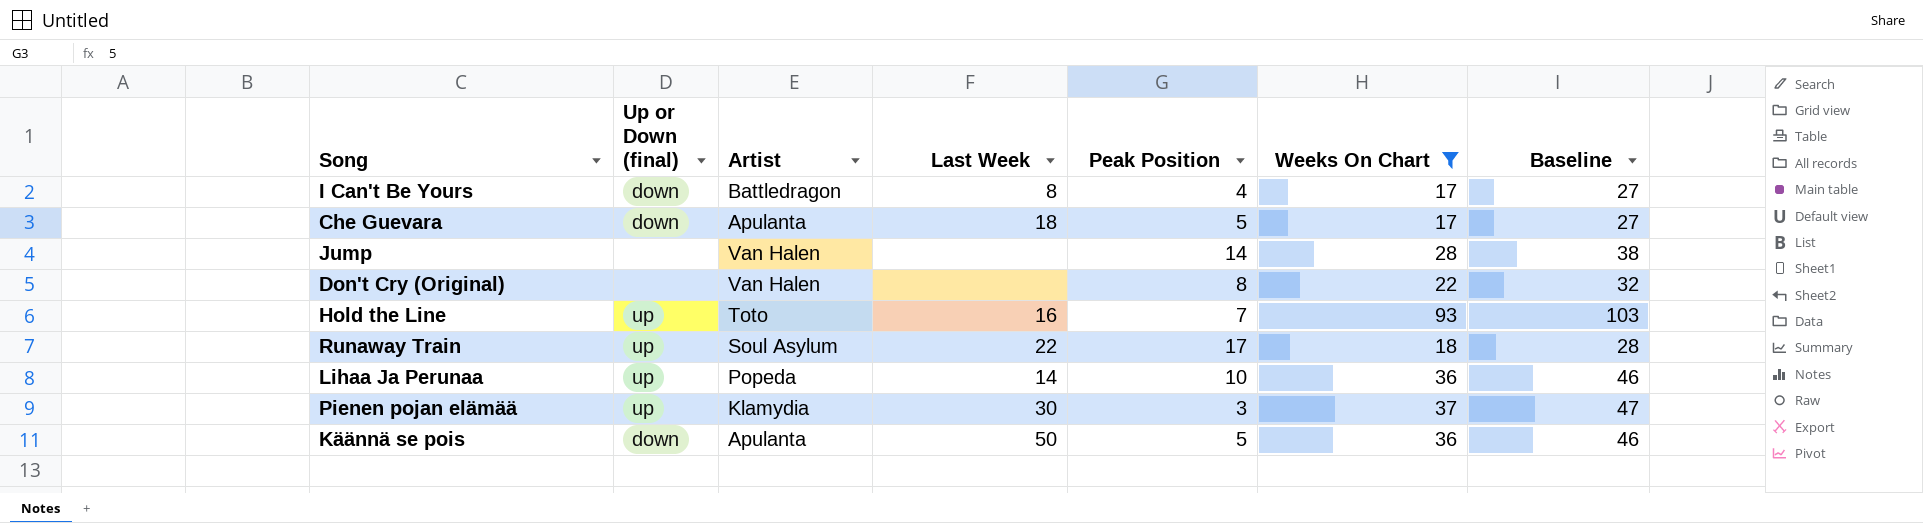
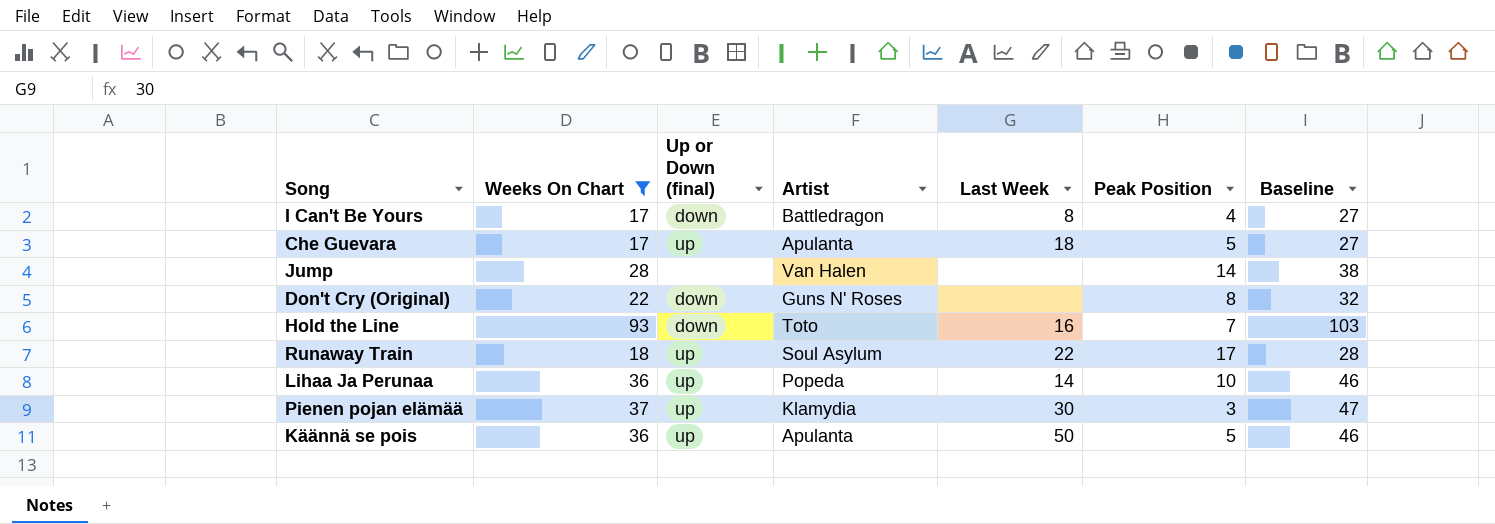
column Weeks On Chart | position: 6 -> 2
Che Guevara | Up or Down (final): down -> up
Don't Cry (Original) | Up or Down (final): none -> down
Don't Cry (Original) | Artist: Van Halen -> Guns N' Roses
Hold the Line | Up or Down (final): up -> down
Käännä se pois | Up or Down (final): down -> up

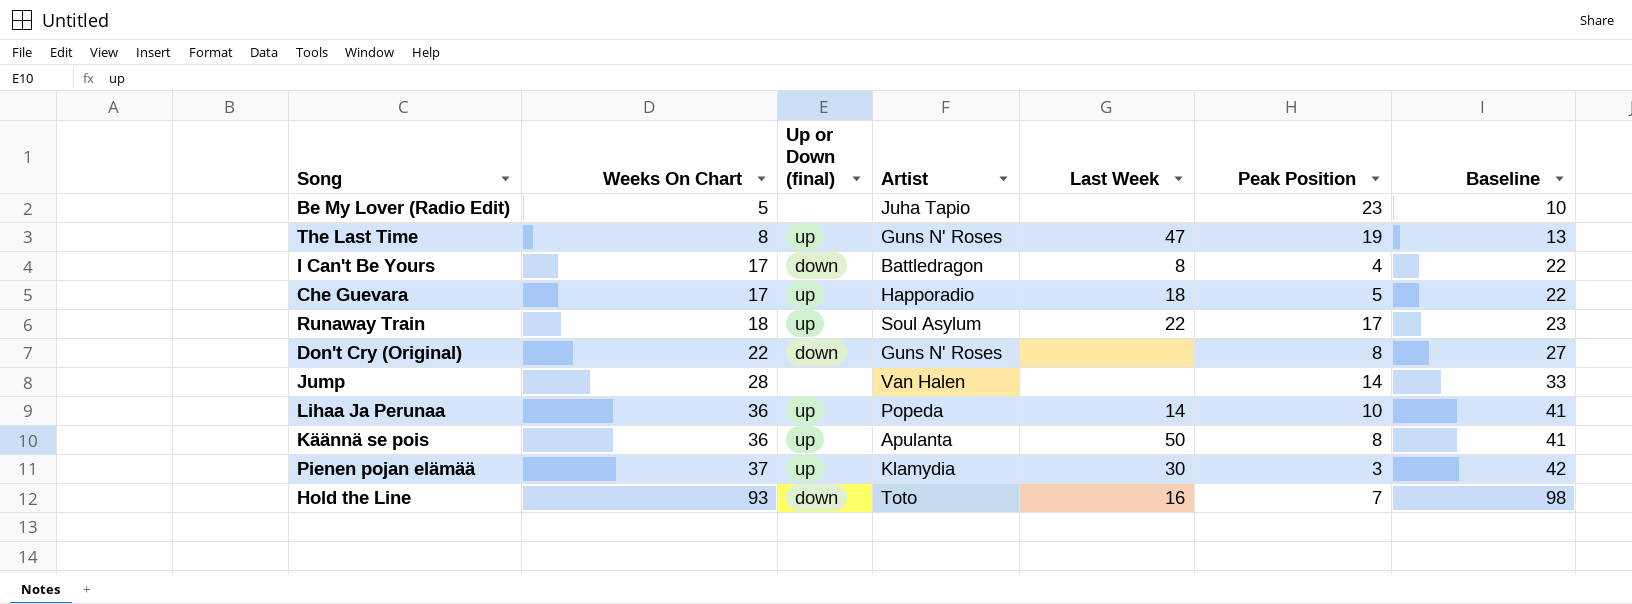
filter: Weeks On Chart >= 17 -> none
row order: none -> Weeks On Chart ascending
column Baseline | formula: [Weeks On Chart] + 10 -> [Weeks On Chart] + 5
Che Guevara | Artist: Apulanta -> Happoradio
Käännä se pois | Peak Position: 5 -> 8

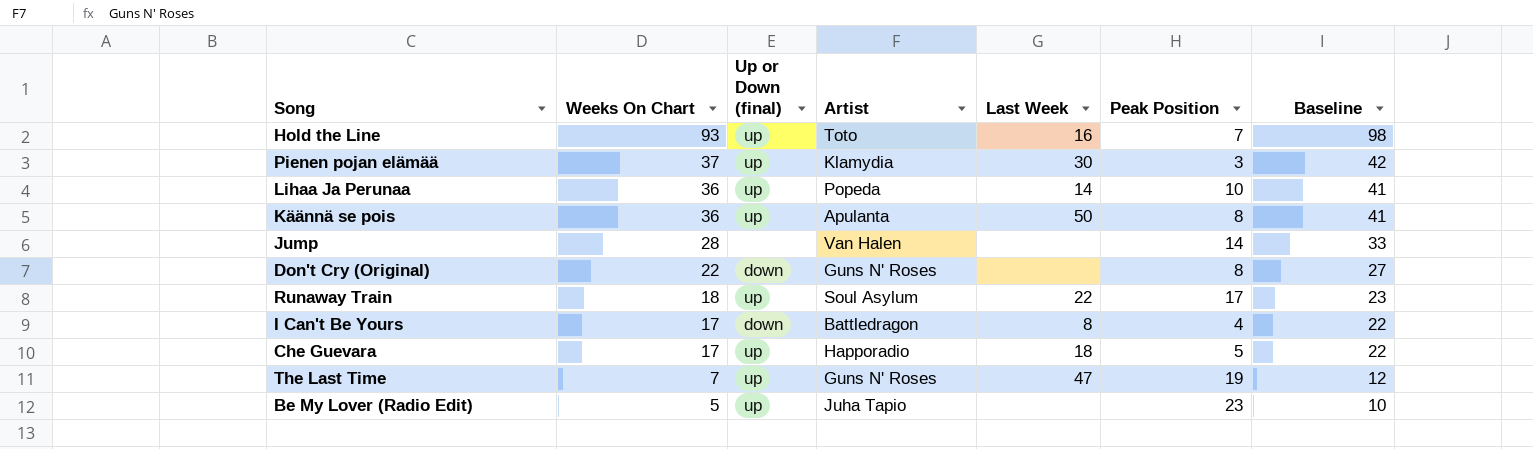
row order: Weeks On Chart ascending -> Weeks On Chart descending
Hold the Line | Up or Down (final): down -> up
The Last Time | Weeks On Chart: 8 -> 7
The Last Time | Baseline: 13 -> 12
Be My Lover (Radio Edit) | Up or Down (final): none -> up

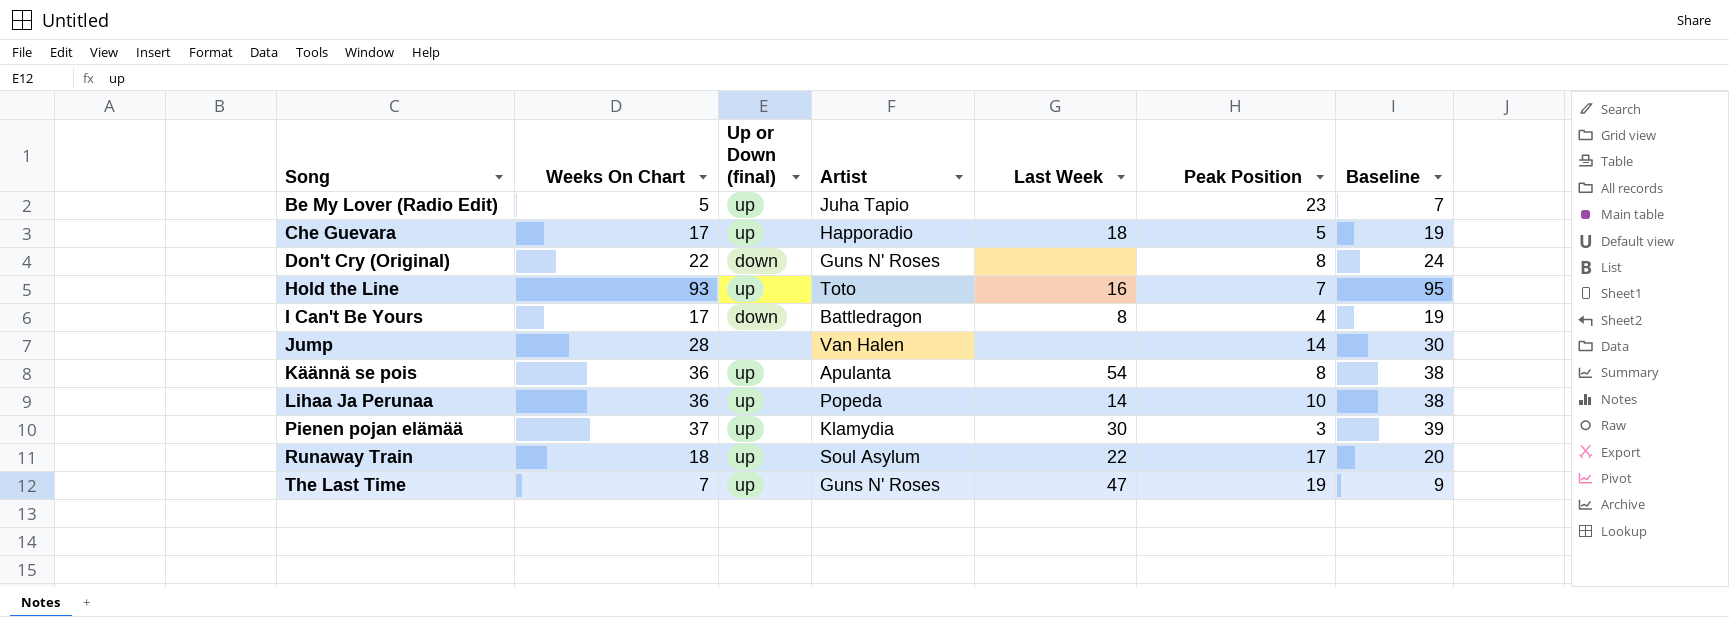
row order: Weeks On Chart descending -> Song ascending
column Baseline | formula: [Weeks On Chart] + 5 -> [Weeks On Chart] + 2
Käännä se pois | Last Week: 50 -> 54

